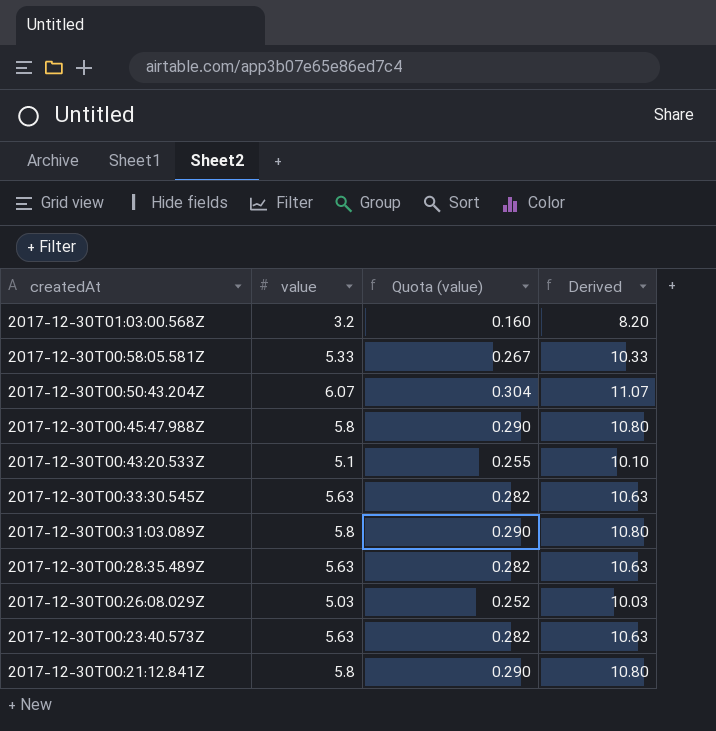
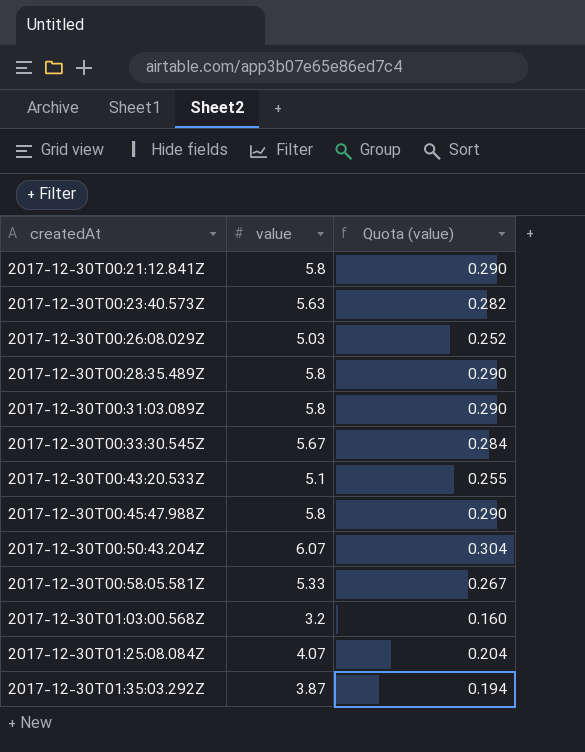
row order: createdAt descending -> createdAt ascending
column Derived | formula: [value] + 5 -> none
2017-12-30T00:28:35.489Z | value: 5.63 -> 5.8
2017-12-30T00:28:35.489Z | Quota (value): 0.282 -> 0.290
2017-12-30T00:33:30.545Z | value: 5.63 -> 5.67
2017-12-30T00:33:30.545Z | Quota (value): 0.282 -> 0.284
row 2017-12-30T01:25:08.084Z: none -> 4.07 | 0.204
row 2017-12-30T01:35:03.292Z: none -> 3.87 | 0.194

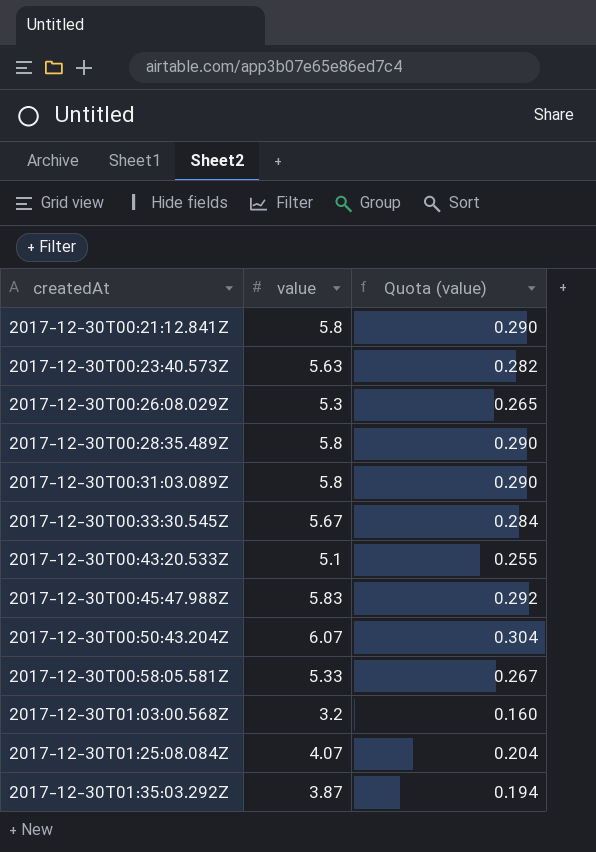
2017-12-30T00:26:08.029Z | value: 5.03 -> 5.3
2017-12-30T00:26:08.029Z | Quota (value): 0.252 -> 0.265
2017-12-30T00:45:47.988Z | value: 5.8 -> 5.83
2017-12-30T00:45:47.988Z | Quota (value): 0.290 -> 0.292

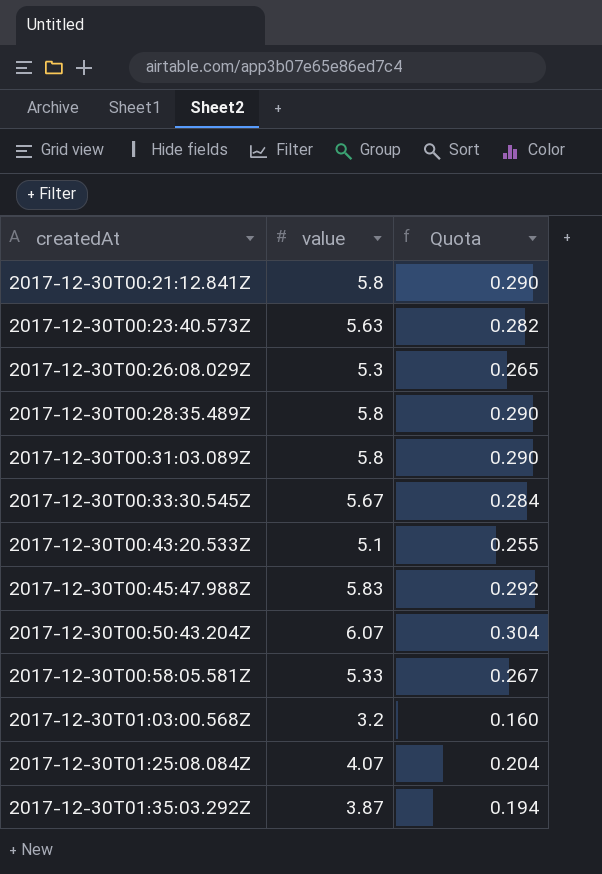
column name: Quota (value) -> Quota

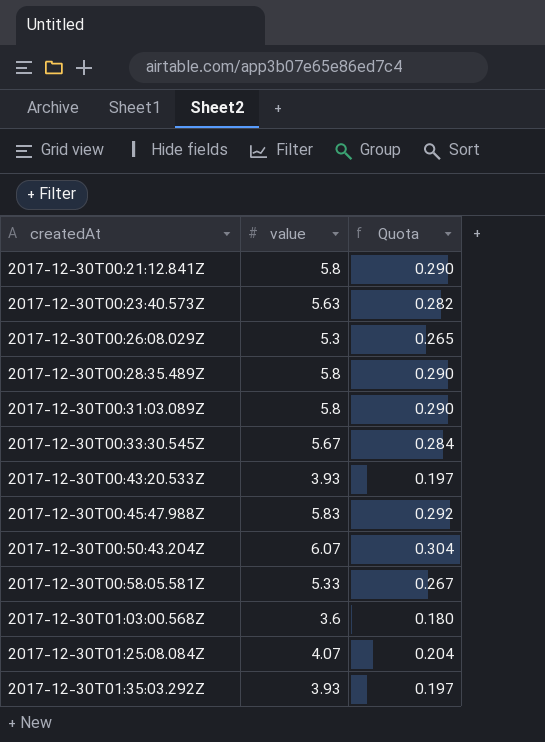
2017-12-30T00:43:20.533Z | value: 5.1 -> 3.93
2017-12-30T00:43:20.533Z | Quota: 0.255 -> 0.197
2017-12-30T01:03:00.568Z | value: 3.2 -> 3.6
2017-12-30T01:03:00.568Z | Quota: 0.160 -> 0.180
2017-12-30T01:35:03.292Z | value: 3.87 -> 3.93
2017-12-30T01:35:03.292Z | Quota: 0.194 -> 0.197

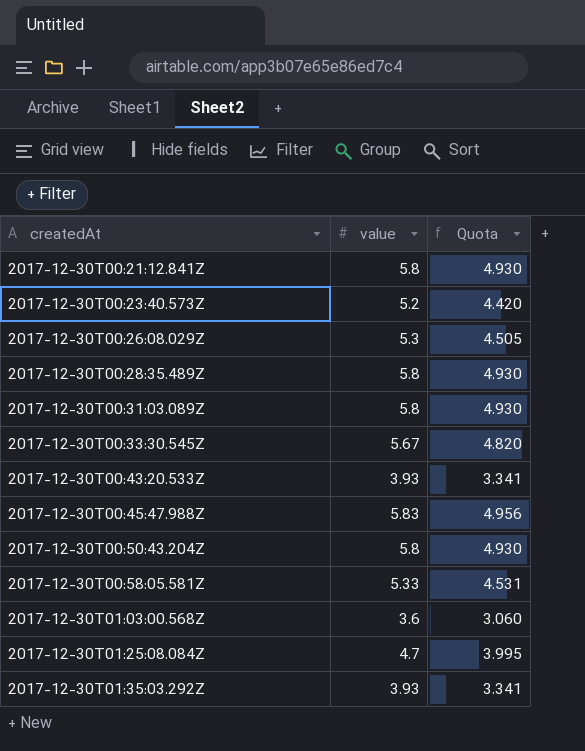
column Quota | formula: [value] * 0.05 -> [value] * 0.85
2017-12-30T00:23:40.573Z | value: 5.63 -> 5.2
2017-12-30T00:50:43.204Z | value: 6.07 -> 5.8
2017-12-30T01:25:08.084Z | value: 4.07 -> 4.7

